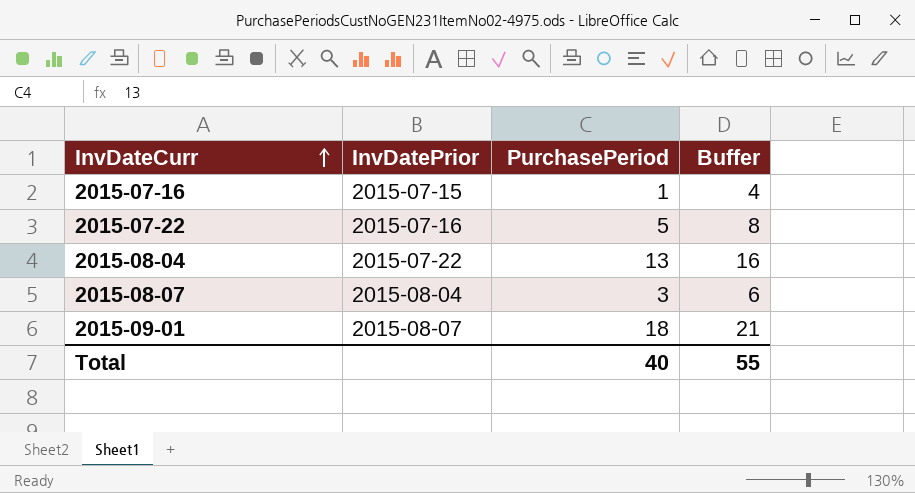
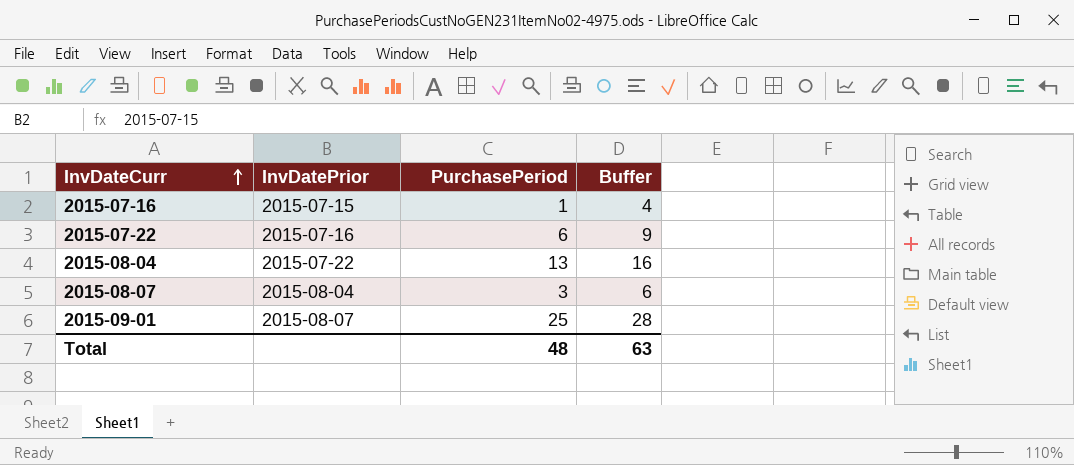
2015-07-22 | PurchasePeriod: 5 -> 6
2015-07-22 | Buffer: 8 -> 9
2015-09-01 | PurchasePeriod: 18 -> 25
2015-09-01 | Buffer: 21 -> 28
Total | PurchasePeriod: 40 -> 48
Total | Buffer: 55 -> 63

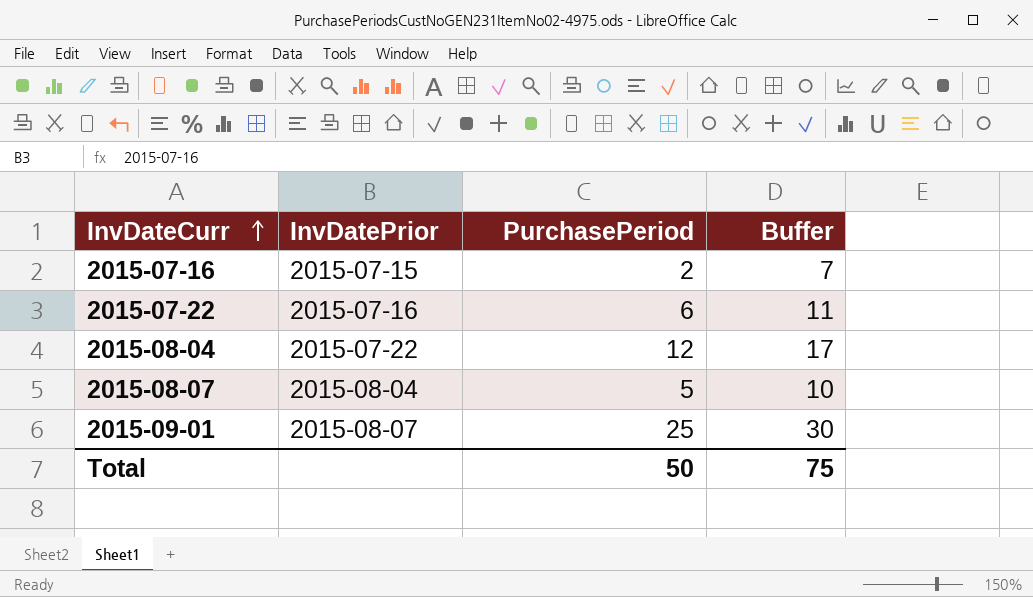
column Buffer | formula: [PurchasePeriod] + 3 -> [PurchasePeriod] + 5
2015-07-16 | PurchasePeriod: 1 -> 2
2015-08-04 | PurchasePeriod: 13 -> 12
2015-08-07 | PurchasePeriod: 3 -> 5
Total | PurchasePeriod: 48 -> 50
Total | Buffer: 63 -> 75

